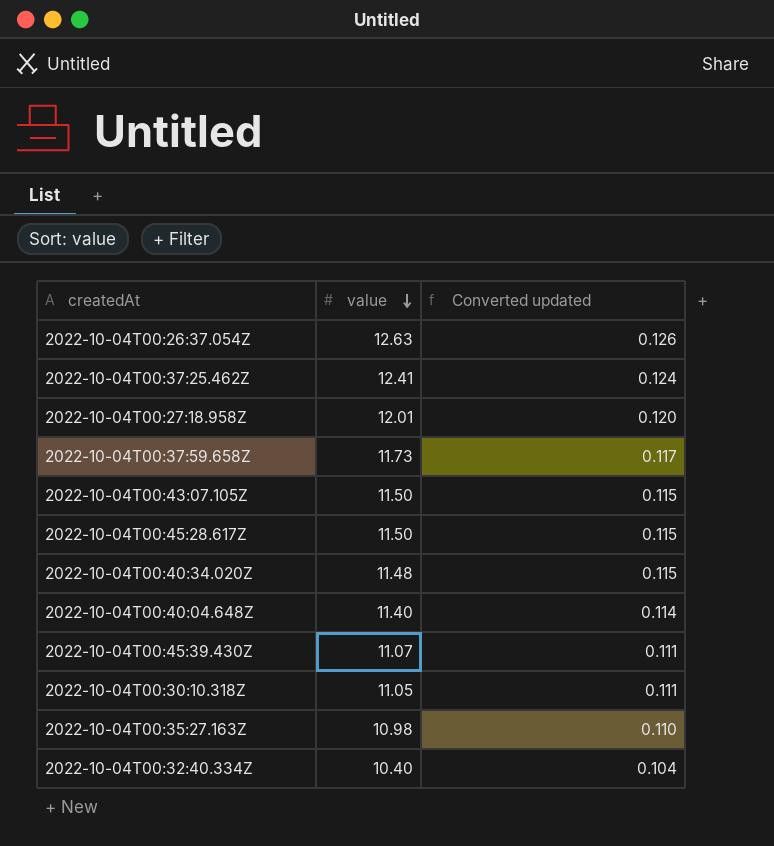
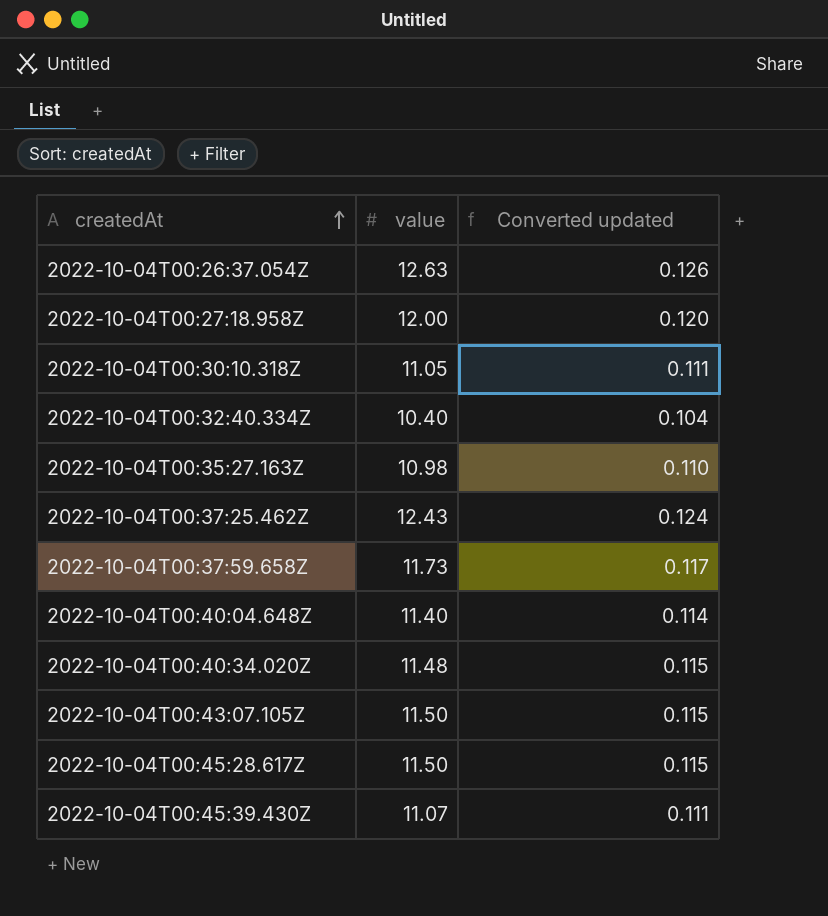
row order: value descending -> createdAt ascending
2022-10-04T00:27:18.958Z | value: 12.01 -> 12.00
2022-10-04T00:37:25.462Z | value: 12.41 -> 12.43

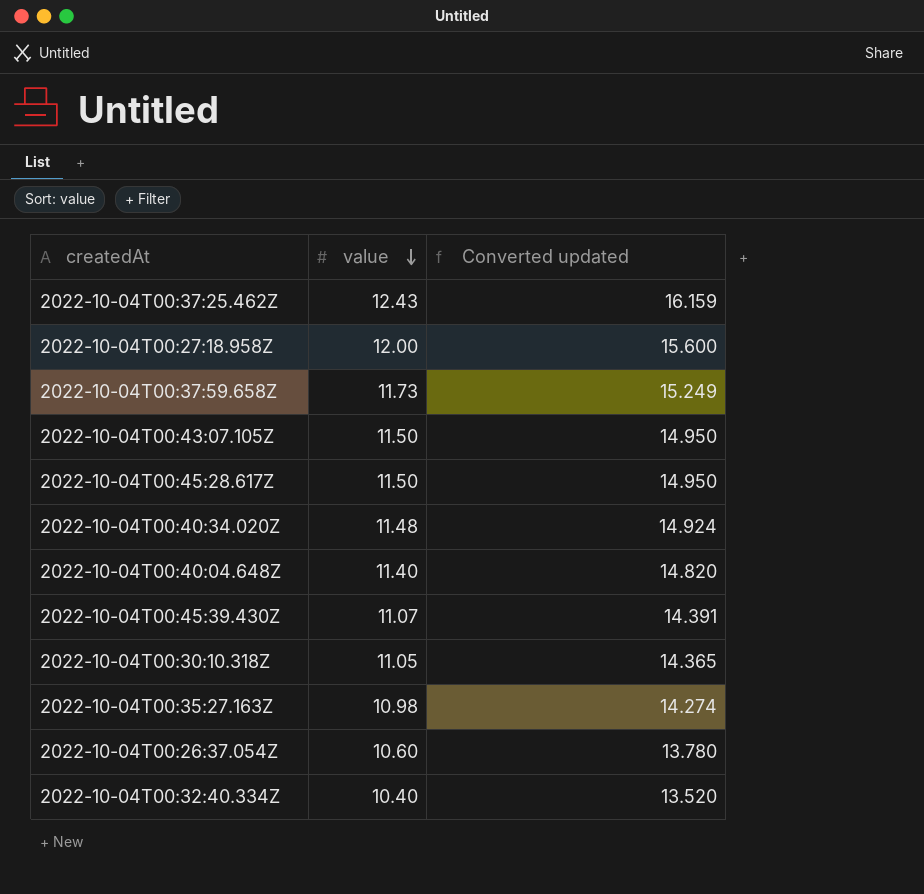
row order: createdAt ascending -> value descending
column Converted updated | formula: [value] * 0.01 -> [value] * 1.3
2022-10-04T00:26:37.054Z | value: 12.63 -> 10.60

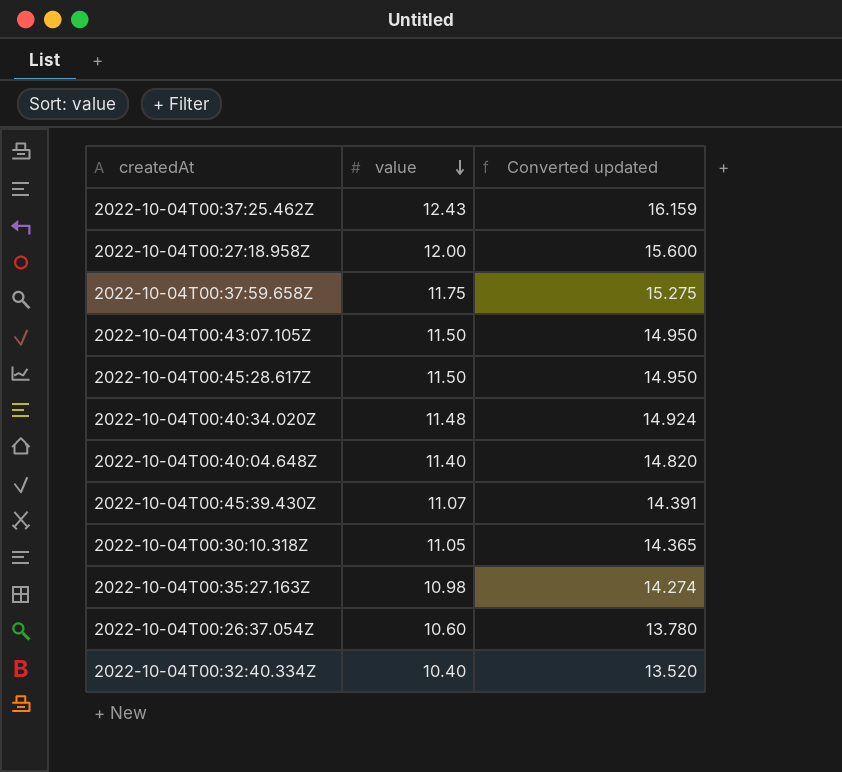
2022-10-04T00:37:59.658Z | value: 11.73 -> 11.75
2022-10-04T00:37:59.658Z | Converted updated: 15.249 -> 15.275

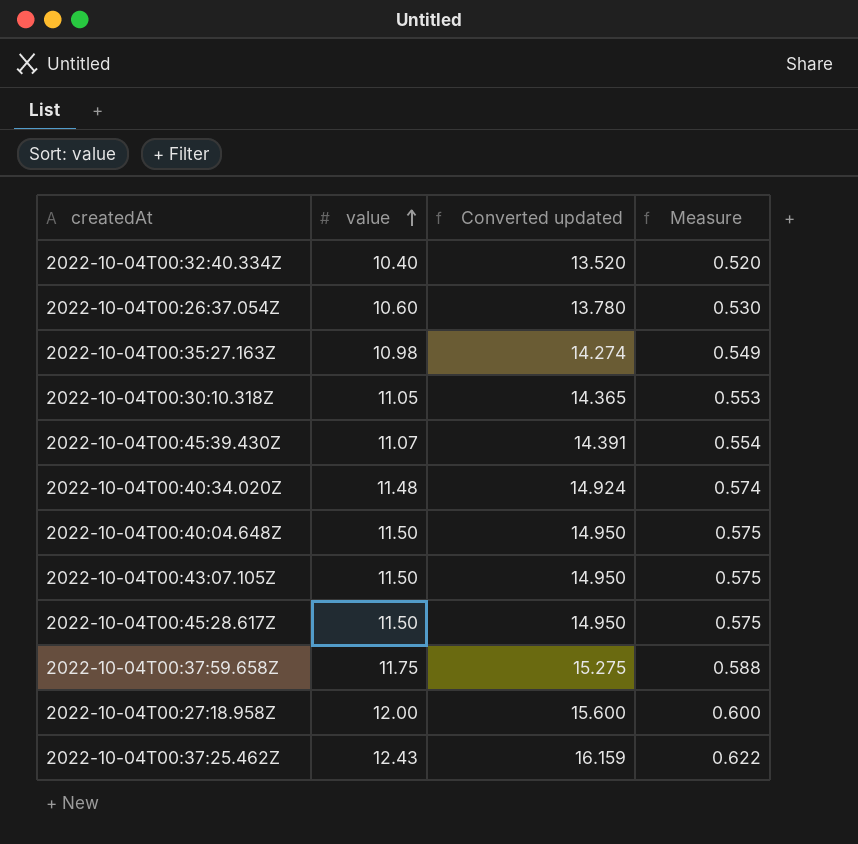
row order: value descending -> value ascending
column Measure | formula: none -> [value] * 0.05
2022-10-04T00:40:04.648Z | value: 11.40 -> 11.50
2022-10-04T00:40:04.648Z | Converted updated: 14.820 -> 14.950

